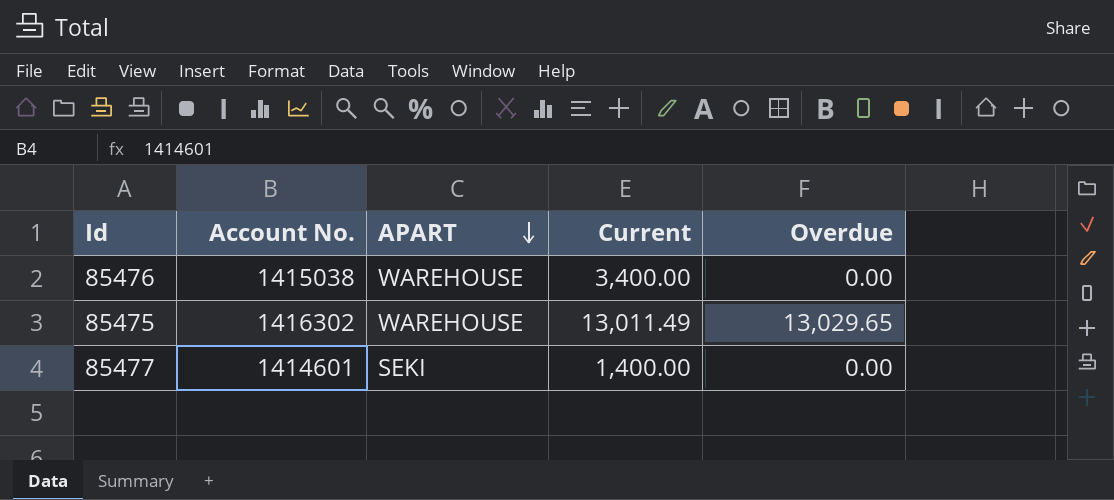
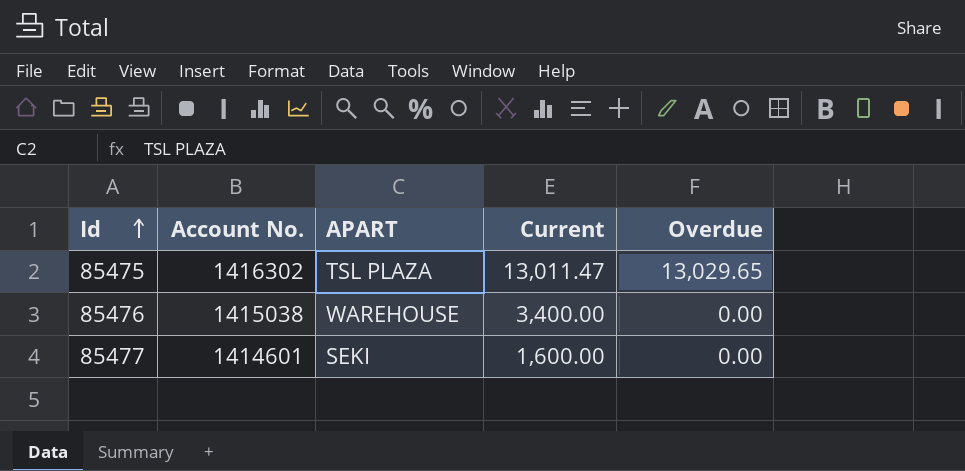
row order: APART descending -> Id ascending
85475 | APART: WAREHOUSE -> TSL PLAZA
85475 | Current: 13,011.49 -> 13,011.47
85477 | Current: 1,400.00 -> 1,600.00

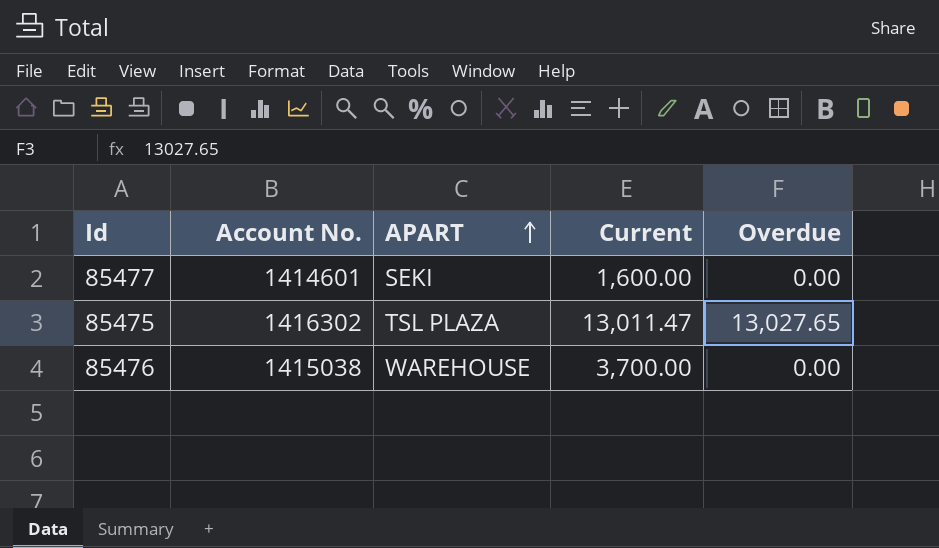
row order: Id ascending -> APART ascending
85475 | Overdue: 13,029.65 -> 13,027.65
85476 | Current: 3,400.00 -> 3,700.00

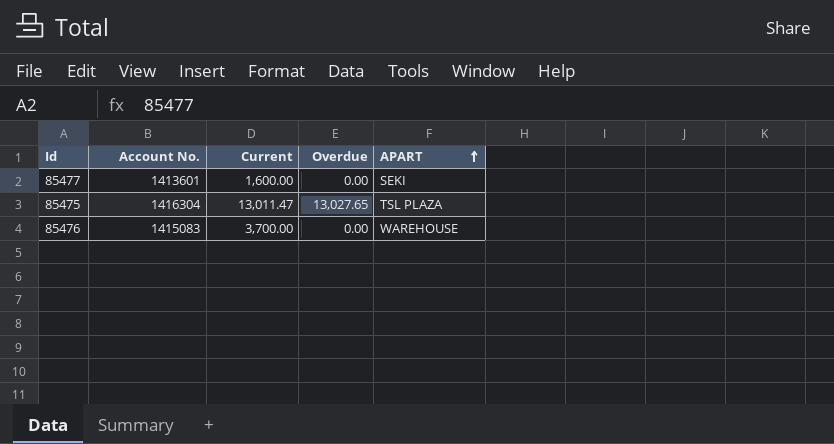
column APART | position: 3 -> 5
85477 | Account No.: 1414601 -> 1413601
85475 | Account No.: 1416302 -> 1416304
85476 | Account No.: 1415038 -> 1415083

